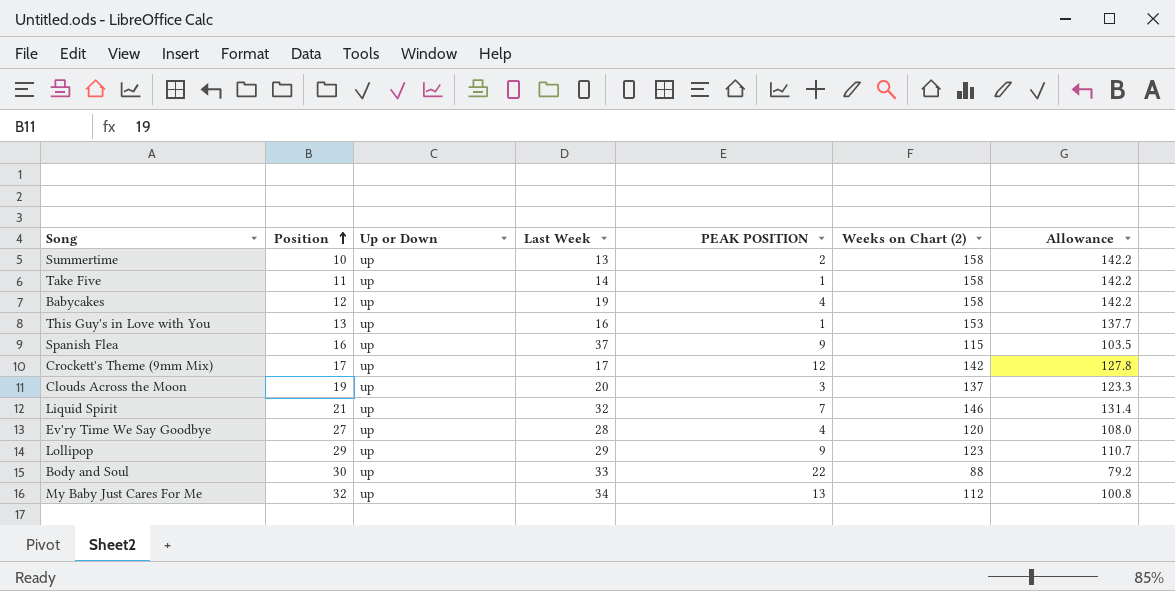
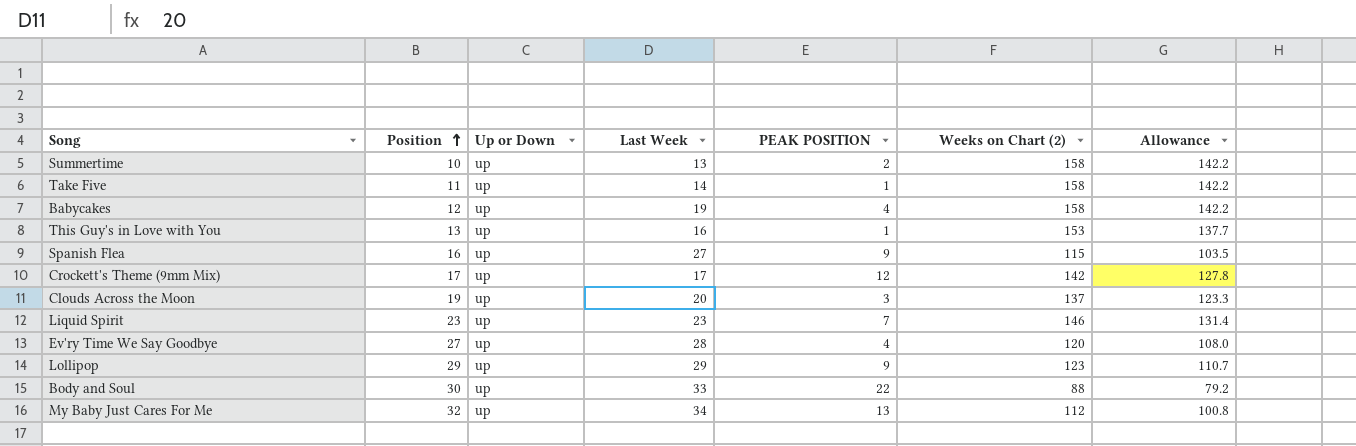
Spanish Flea | Last Week: 37 -> 27
Liquid Spirit | Position: 21 -> 23
Liquid Spirit | Last Week: 32 -> 23

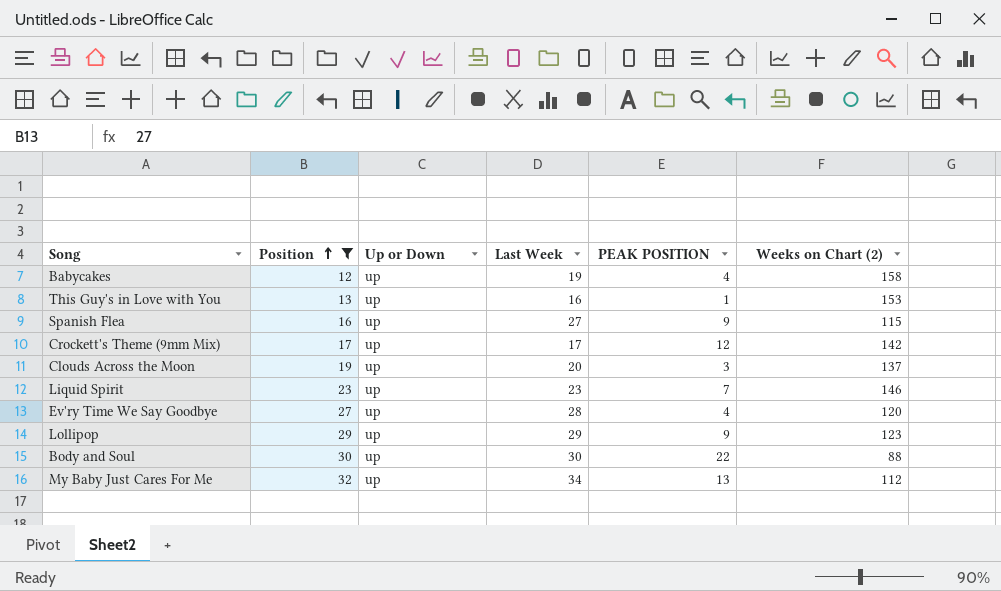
filter: none -> Position >= 12
column Allowance | formula: [Weeks on Chart (2)] * 0.9 -> none
Body and Soul | Last Week: 33 -> 30

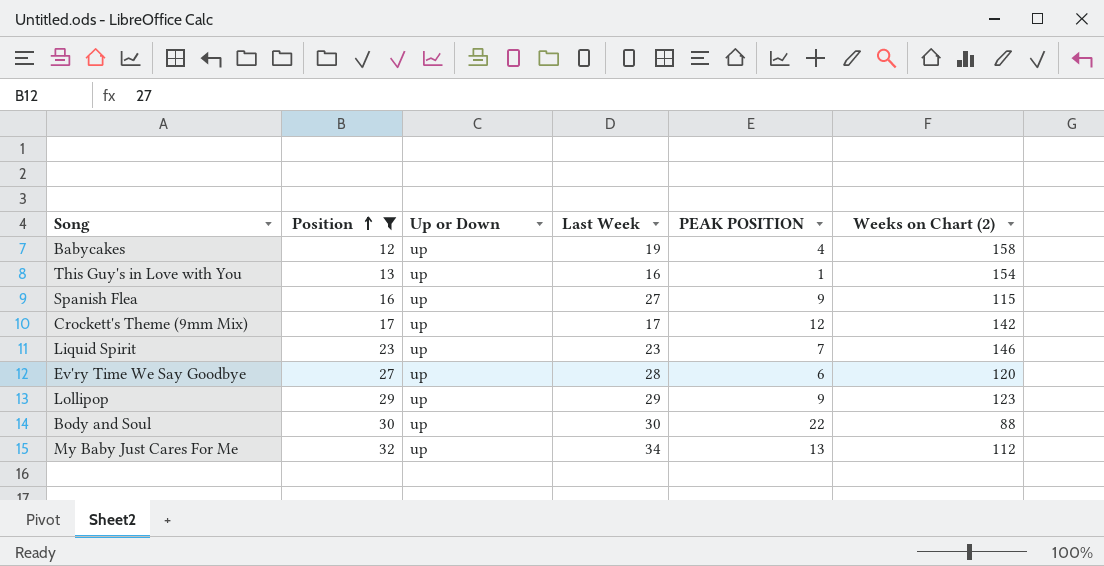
row Clouds Across the Moon: 19 | up | 20 | 3 | 137 -> none
This Guy's in Love with You | Weeks on Chart (2): 153 -> 154
Ev'ry Time We Say Goodbye | PEAK POSITION: 4 -> 6

